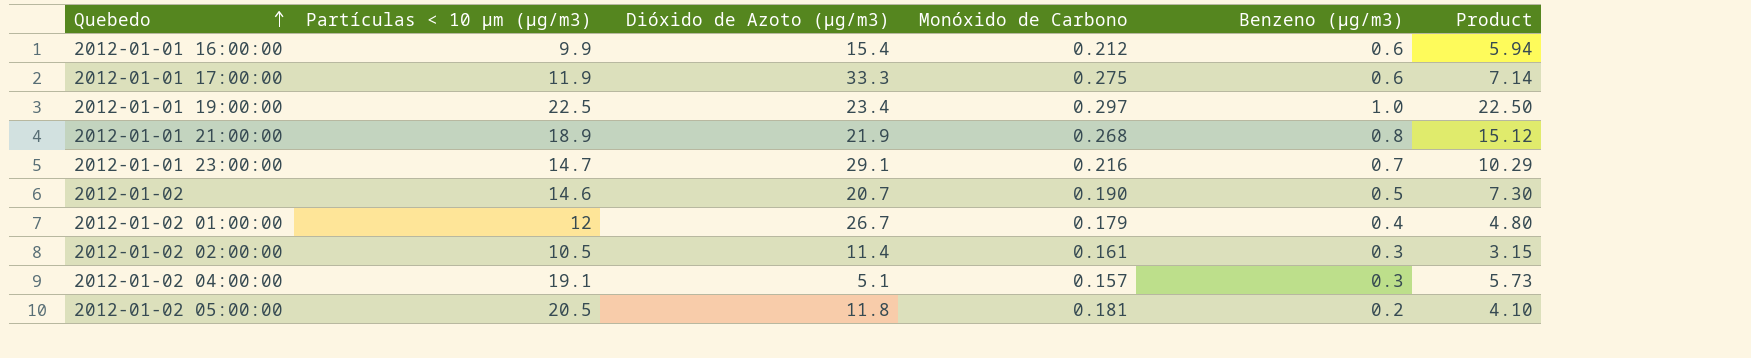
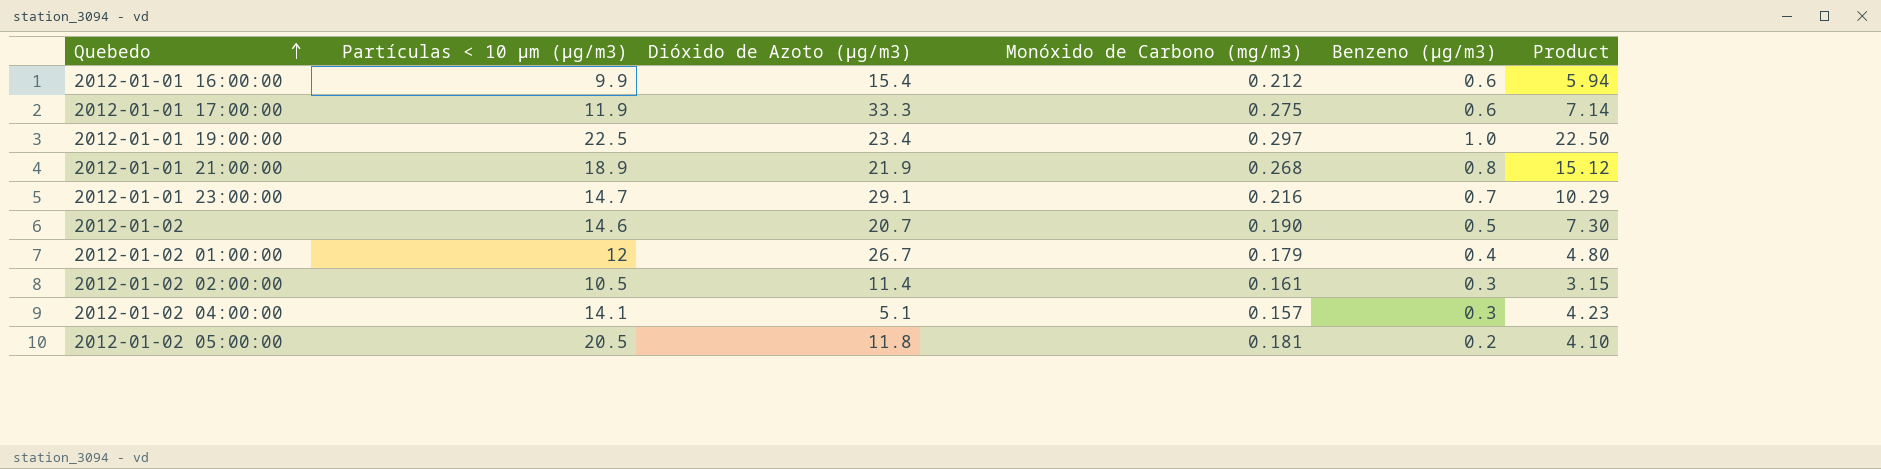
column name: Monóxido de Carbono -> Monóxido de Carbono (mg/m3)
2012-01-02 04:00:00 | Partículas < 10 µm (µg/m3): 19.1 -> 14.1
2012-01-02 04:00:00 | Product: 5.73 -> 4.23

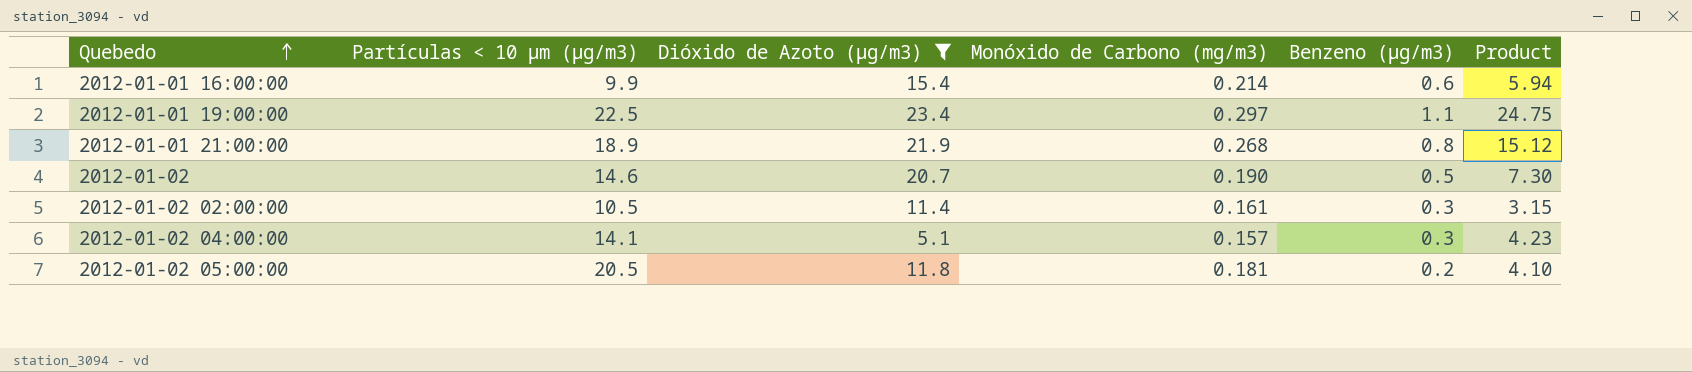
filter: none -> Dióxido de Azoto (µg/m3) <= 23.4
2012-01-01 16:00:00 | Monóxido de Carbono (mg/m3): 0.212 -> 0.214
2012-01-01 19:00:00 | Benzeno (µg/m3): 1.0 -> 1.1
2012-01-01 19:00:00 | Product: 22.50 -> 24.75

